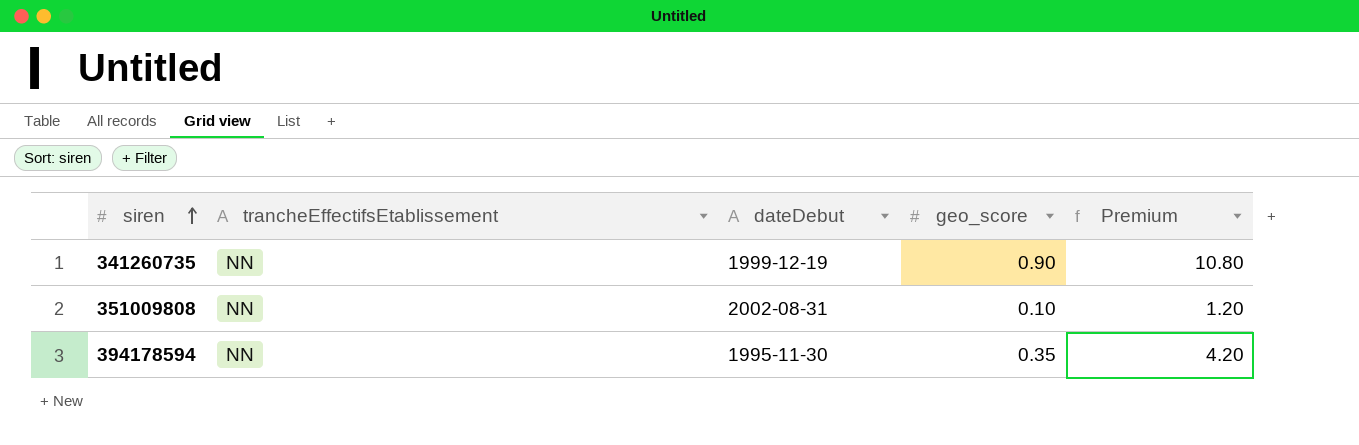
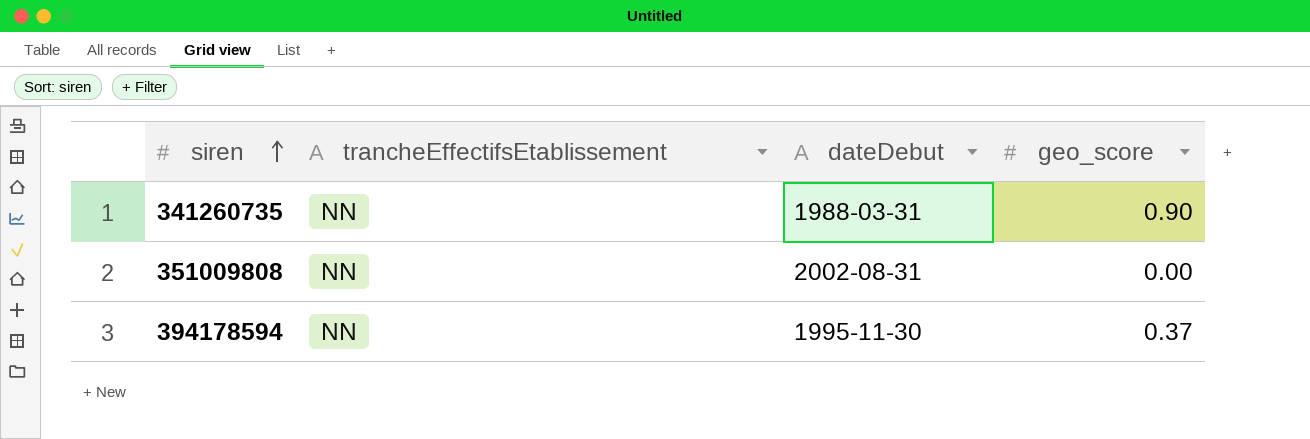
column Premium | formula: [geo_score] * 12 -> none
341260735 | dateDebut: 1999-12-19 -> 1988-03-31
351009808 | geo_score: 0.10 -> 0.00
394178594 | geo_score: 0.35 -> 0.37

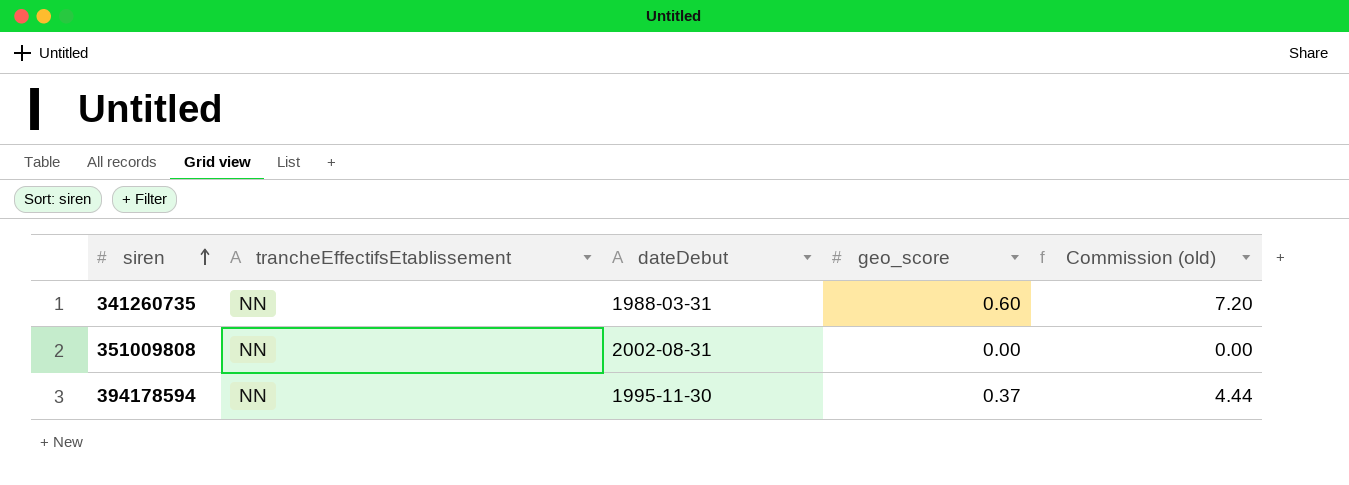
column Commission (old) | formula: none -> [geo_score] * 12
341260735 | geo_score: 0.90 -> 0.60

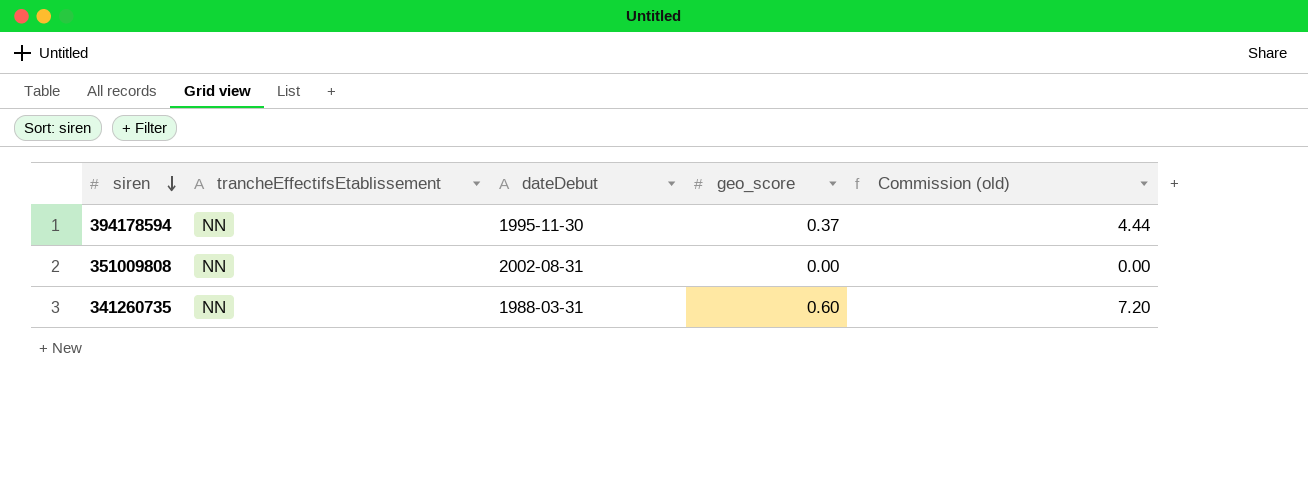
row order: siren ascending -> siren descending

